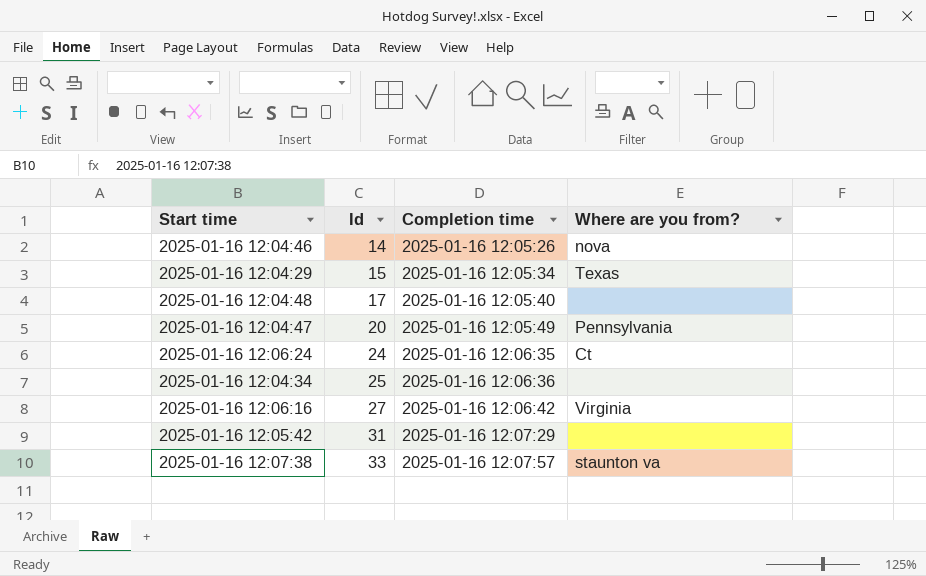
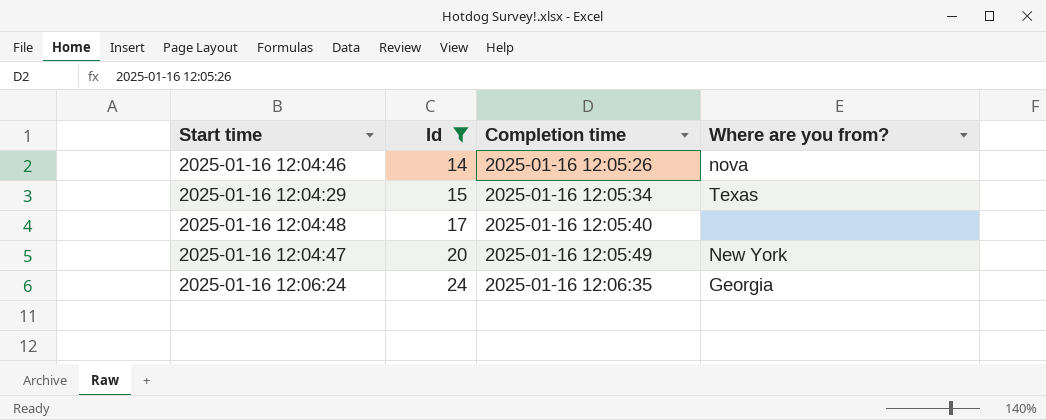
filter: none -> Id <= 24
2025-01-16 12:04:47 | Where are you from?: Pennsylvania -> New York
2025-01-16 12:06:24 | Where are you from?: Ct -> Georgia

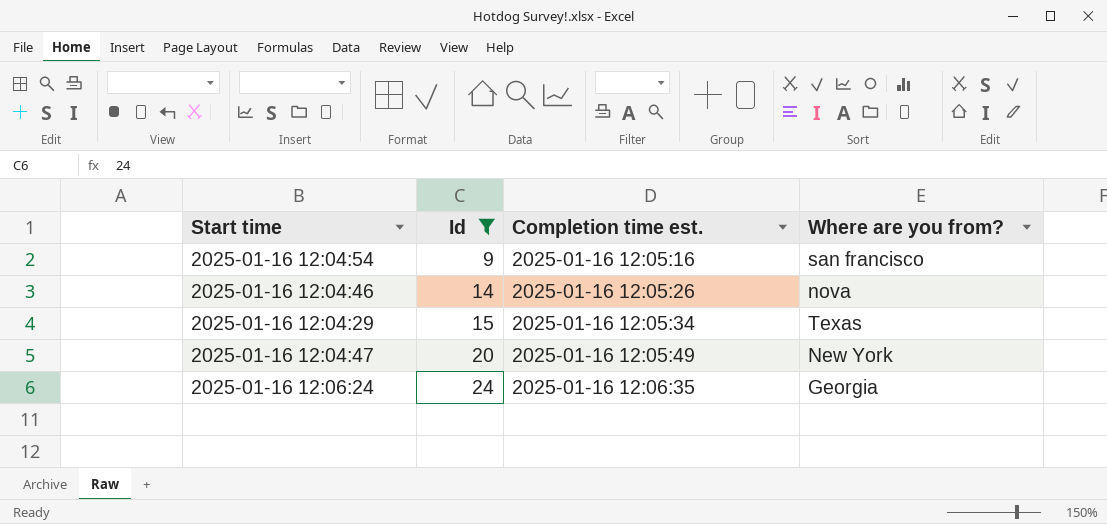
column name: Completion time -> Completion time est.
row 2025-01-16 12:04:48: 17 | 2025-01-16 12:05:40 | none -> none
row 2025-01-16 12:04:54: none -> 9 | 2025-01-16 12:05:16 | san francisco

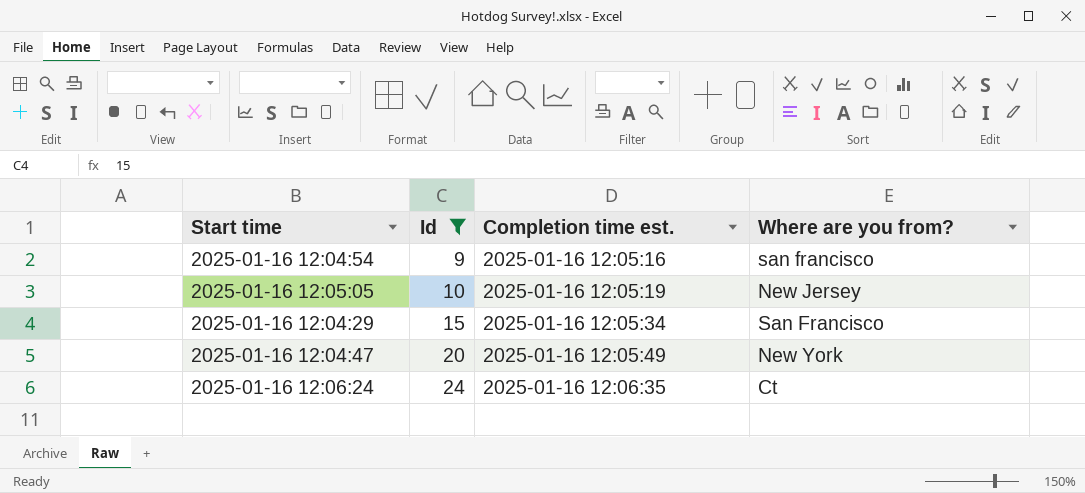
row 2025-01-16 12:04:46: 14 | 2025-01-16 12:05:26 | nova -> none
row 2025-01-16 12:05:05: none -> 10 | 2025-01-16 12:05:19 | New Jersey
2025-01-16 12:04:29 | Where are you from?: Texas -> San Francisco
2025-01-16 12:06:24 | Where are you from?: Georgia -> Ct

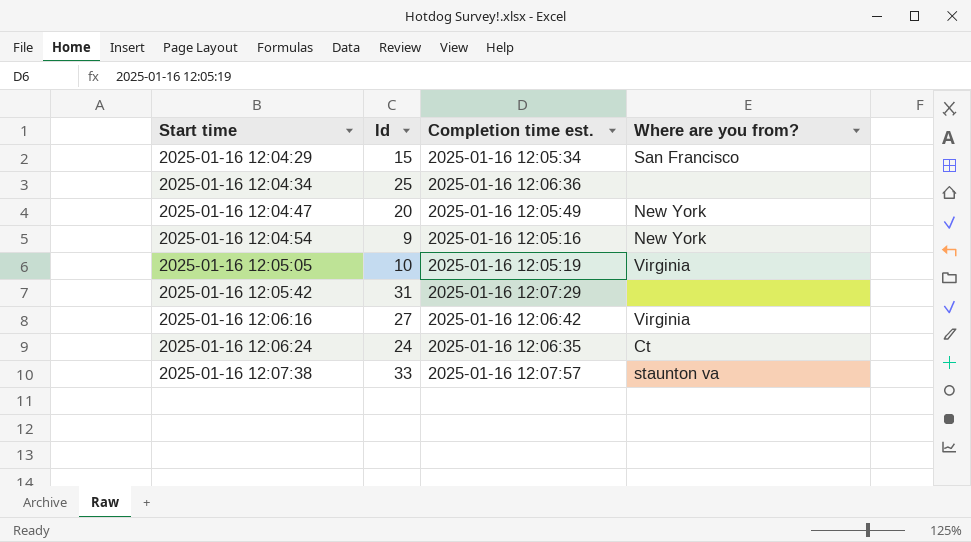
filter: Id <= 24 -> none
row order: Id ascending -> Start time ascending
2025-01-16 12:04:54 | Where are you from?: san francisco -> New York
2025-01-16 12:05:05 | Where are you from?: New Jersey -> Virginia

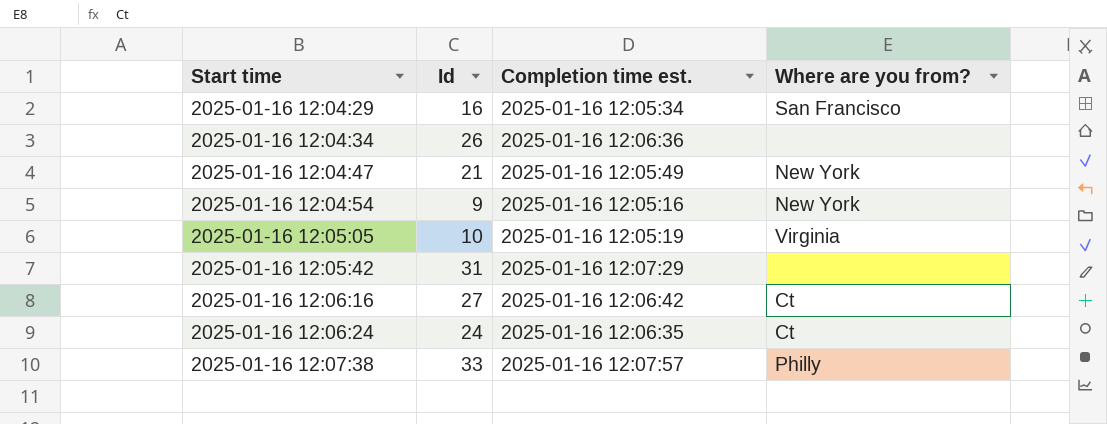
2025-01-16 12:04:29 | Id: 15 -> 16
2025-01-16 12:04:34 | Id: 25 -> 26
2025-01-16 12:04:47 | Id: 20 -> 21
2025-01-16 12:06:16 | Where are you from?: Virginia -> Ct
2025-01-16 12:07:38 | Where are you from?: staunton va -> Philly

